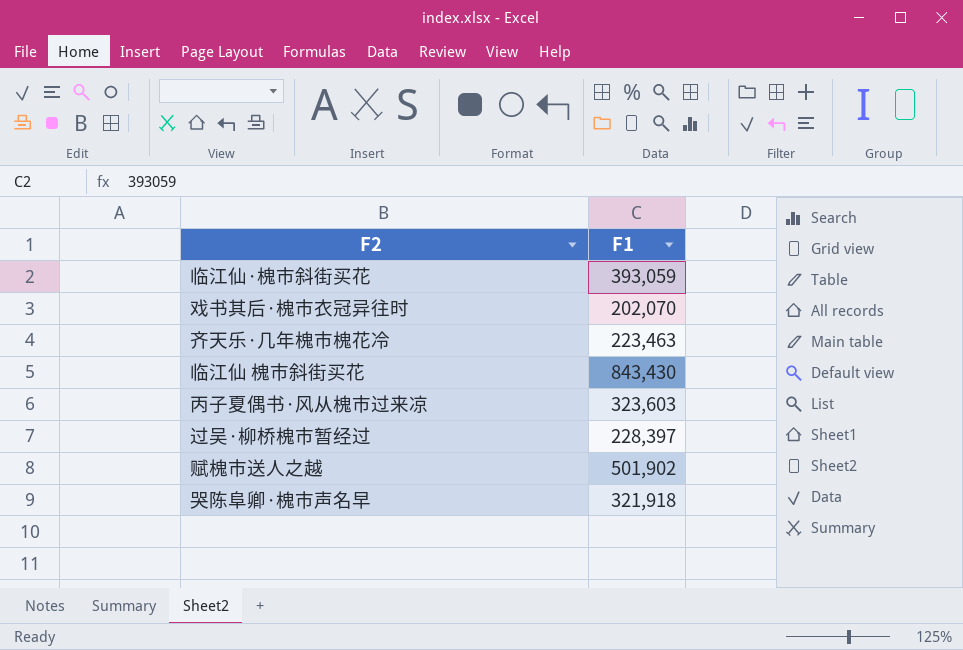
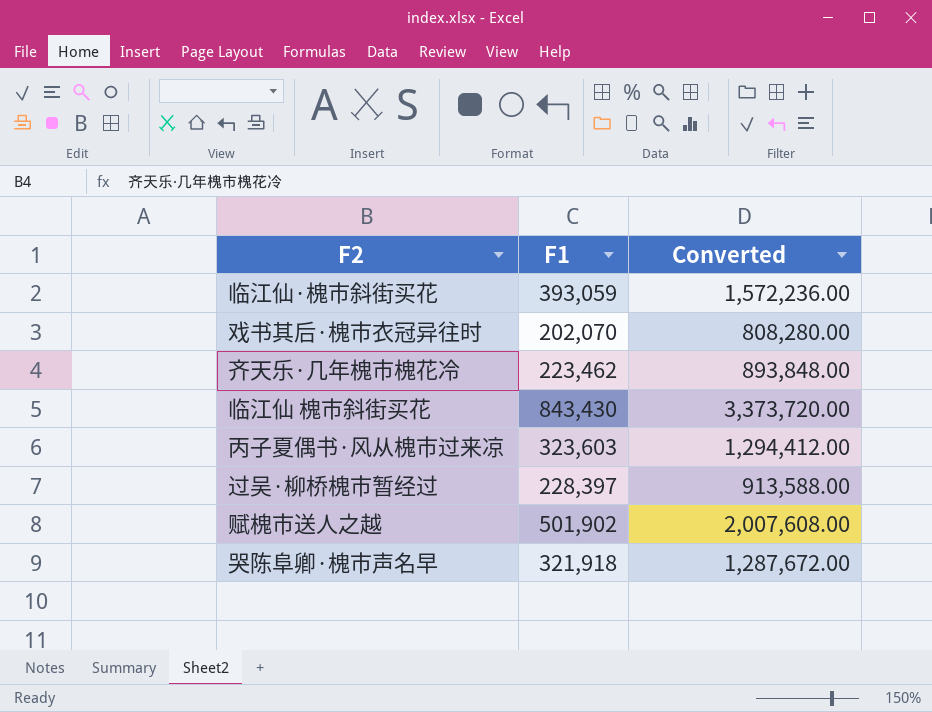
column Converted | formula: none -> [F1] * 4
齐天乐·几年槐市槐花冷 | F1: 223,463 -> 223,462

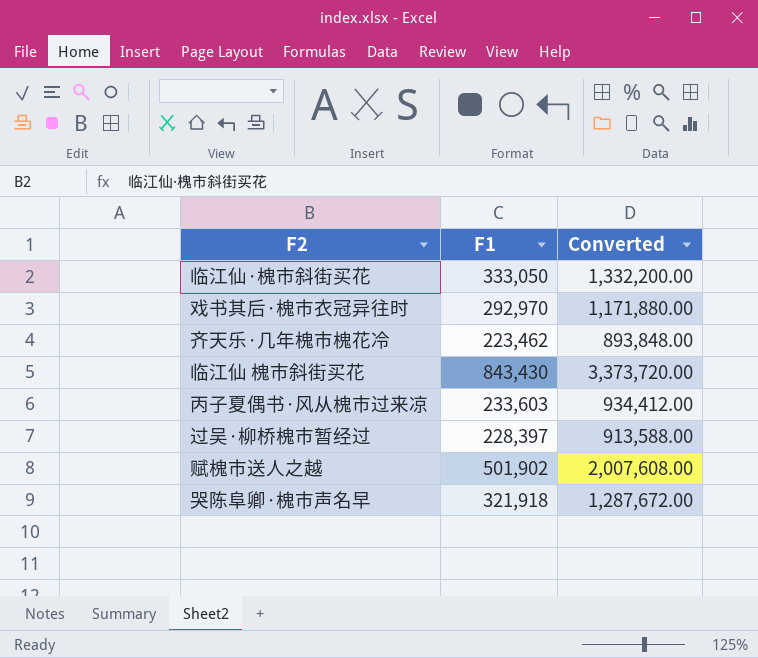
临江仙·槐市斜街买花 | F1: 393,059 -> 333,050
临江仙·槐市斜街买花 | Converted: 1,572,236.00 -> 1,332,200.00
戏书其后·槐市衣冠异往时 | F1: 202,070 -> 292,970
戏书其后·槐市衣冠异往时 | Converted: 808,280.00 -> 1,171,880.00
丙子夏偶书·风从槐市过来凉 | F1: 323,603 -> 233,603
丙子夏偶书·风从槐市过来凉 | Converted: 1,294,412.00 -> 934,412.00

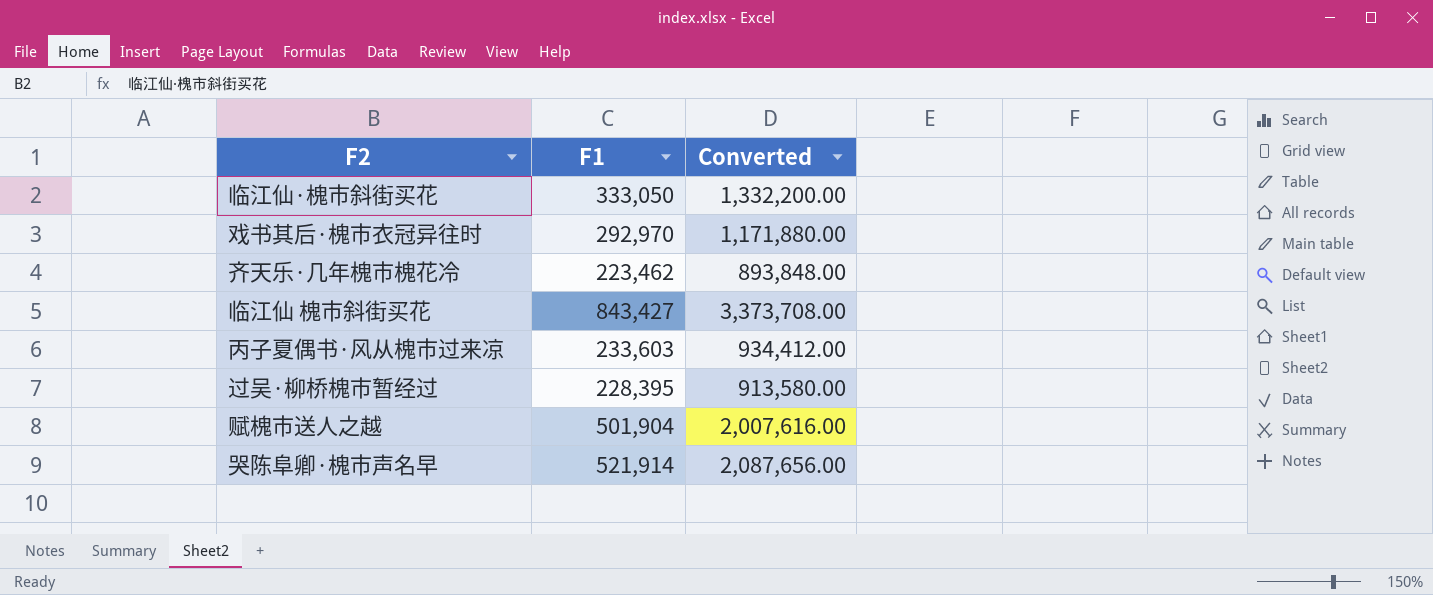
临江仙 槐市斜街买花 | F1: 843,430 -> 843,427
临江仙 槐市斜街买花 | Converted: 3,373,720.00 -> 3,373,708.00
过吴·柳桥槐市暂经过 | F1: 228,397 -> 228,395
过吴·柳桥槐市暂经过 | Converted: 913,588.00 -> 913,580.00
赋槐市送人之越 | F1: 501,902 -> 501,904
赋槐市送人之越 | Converted: 2,007,608.00 -> 2,007,616.00
哭陈阜卿·槐市声名早 | F1: 321,918 -> 521,914
哭陈阜卿·槐市声名早 | Converted: 1,287,672.00 -> 2,087,656.00

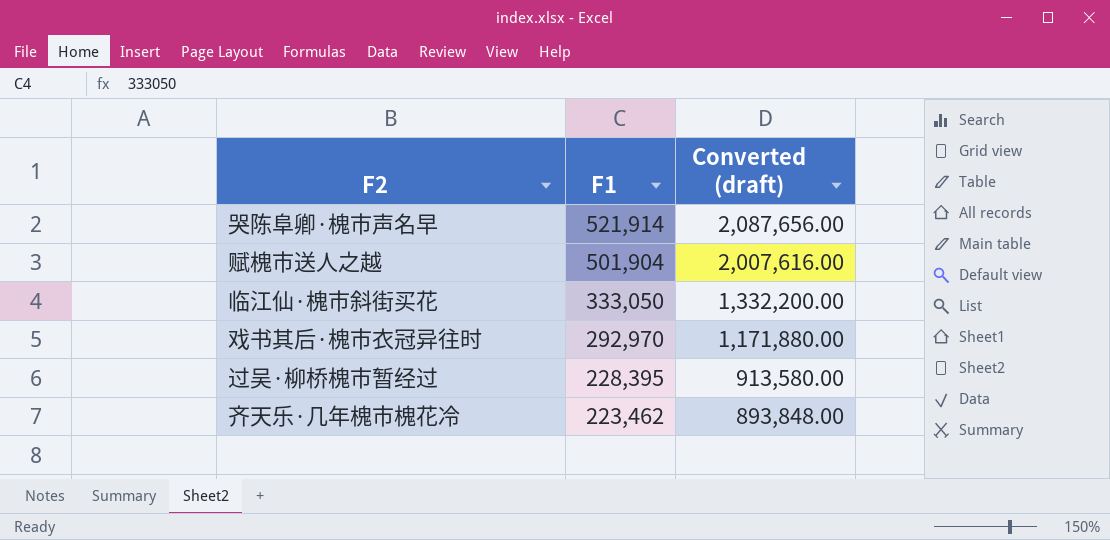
row order: none -> F1 descending
column name: Converted -> Converted (draft)
row 临江仙 槐市斜街买花: 843,427 | 3,373,708.00 -> none
row 丙子夏偶书·风从槐市过来凉: 233,603 | 934,412.00 -> none

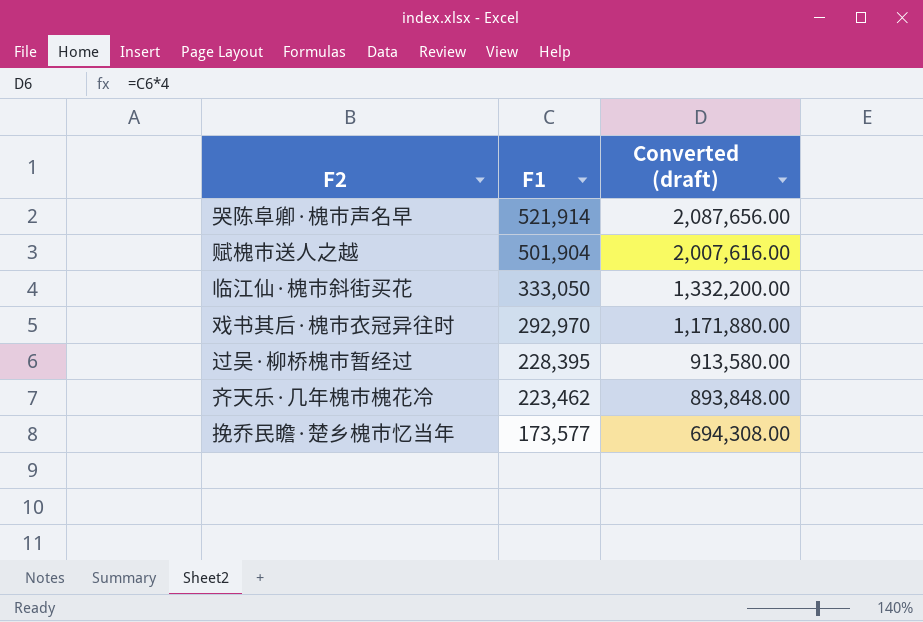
row 挽乔民瞻·楚乡槐市忆当年: none -> 173,577 | 694,308.00

